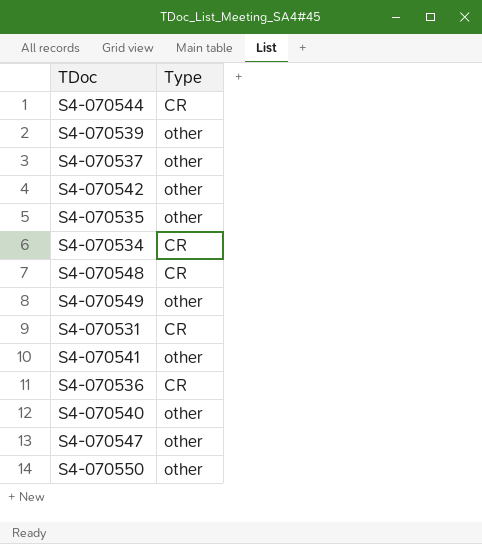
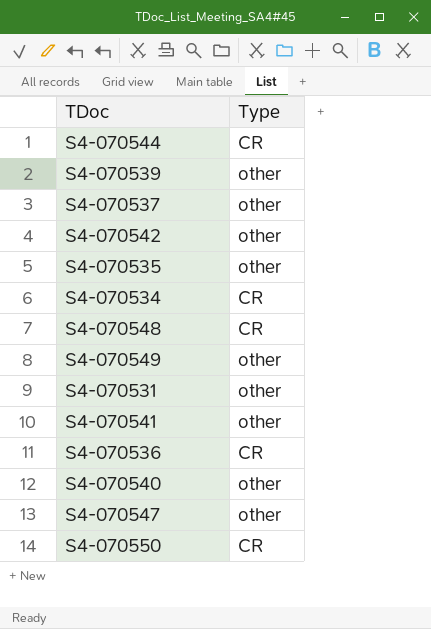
S4-070531 | Type: CR -> other
S4-070550 | Type: other -> CR

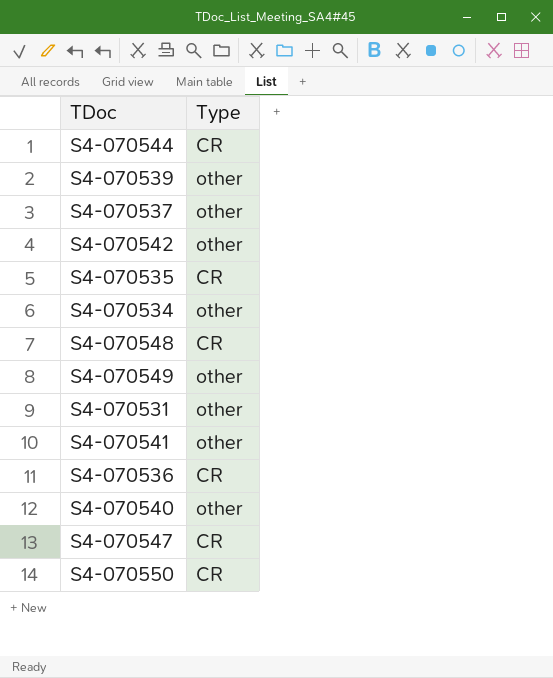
S4-070535 | Type: other -> CR
S4-070534 | Type: CR -> other
S4-070547 | Type: other -> CR

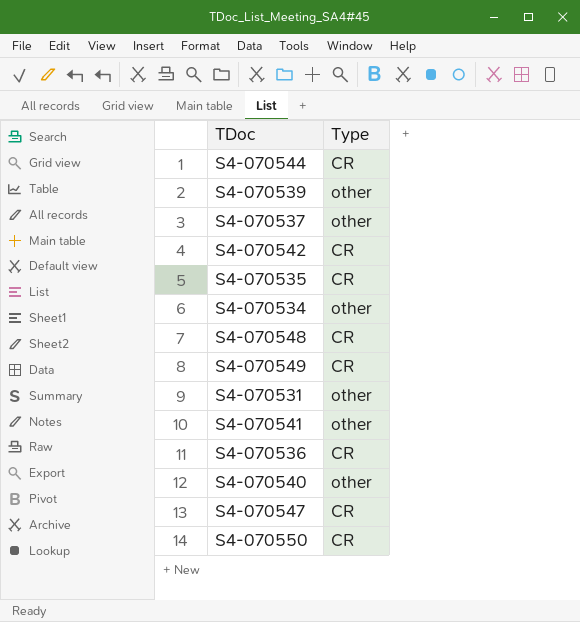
S4-070542 | Type: other -> CR
S4-070549 | Type: other -> CR

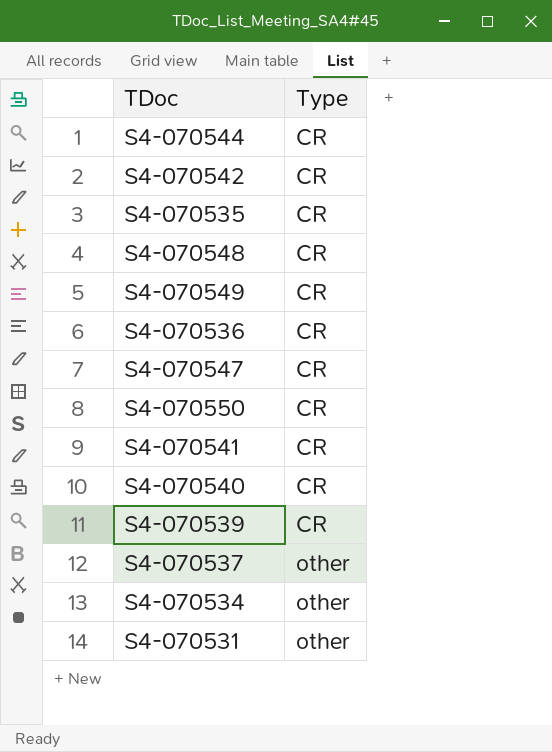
row order: none -> Type ascending
S4-070541 | Type: other -> CR
S4-070540 | Type: other -> CR
S4-070539 | Type: other -> CR

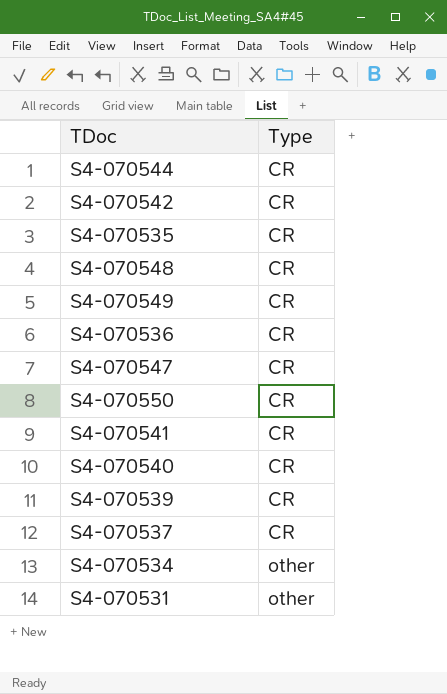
S4-070537 | Type: other -> CR

